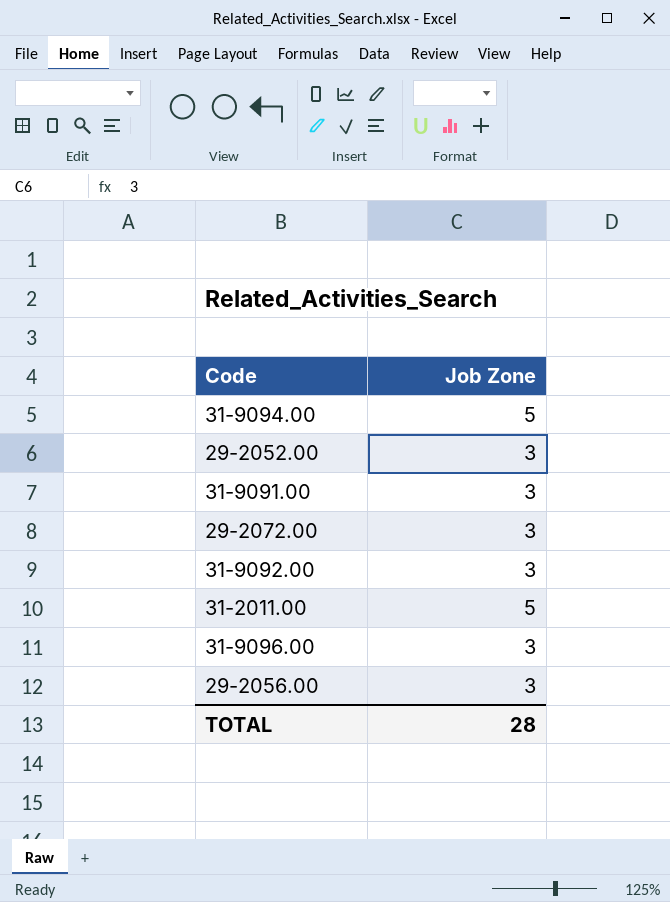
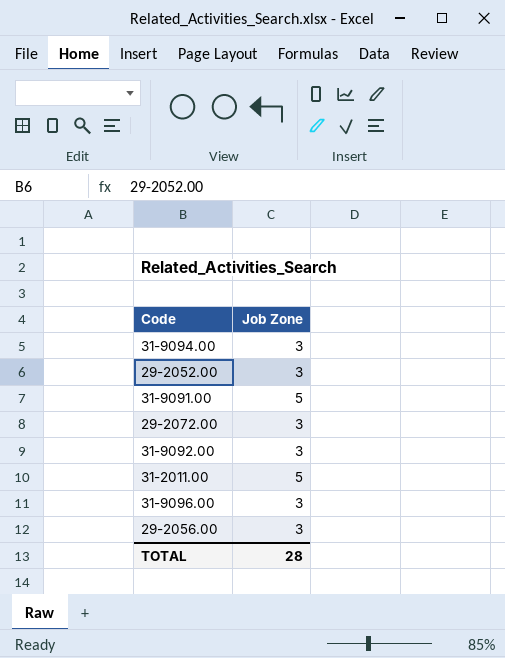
31-9094.00 | Job Zone: 5 -> 3
31-9091.00 | Job Zone: 3 -> 5

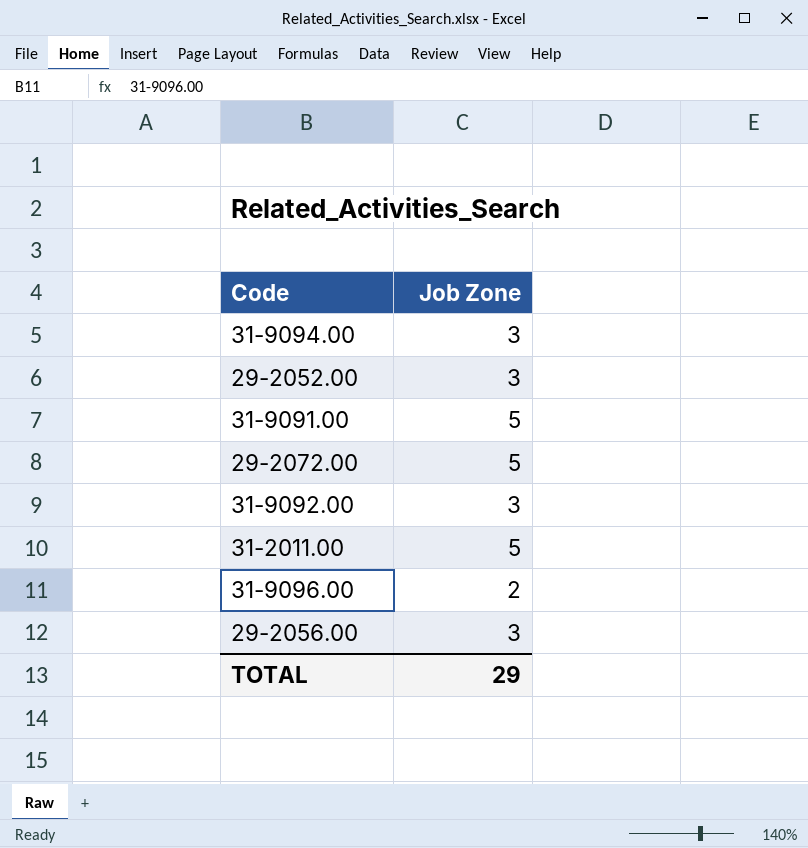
29-2072.00 | Job Zone: 3 -> 5
31-9096.00 | Job Zone: 3 -> 2
TOTAL | Job Zone: 28 -> 29

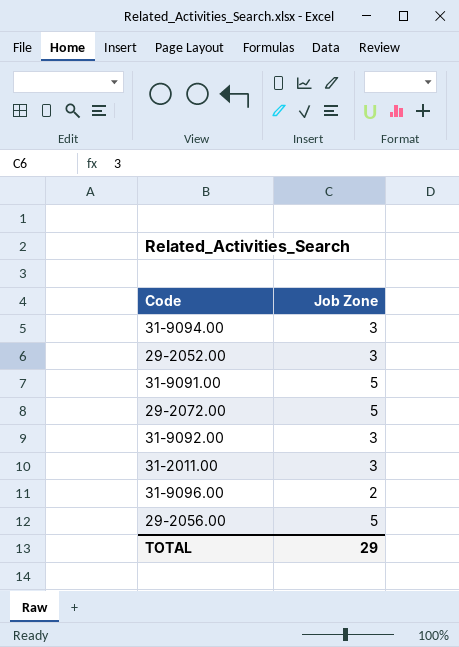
31-2011.00 | Job Zone: 5 -> 3
29-2056.00 | Job Zone: 3 -> 5

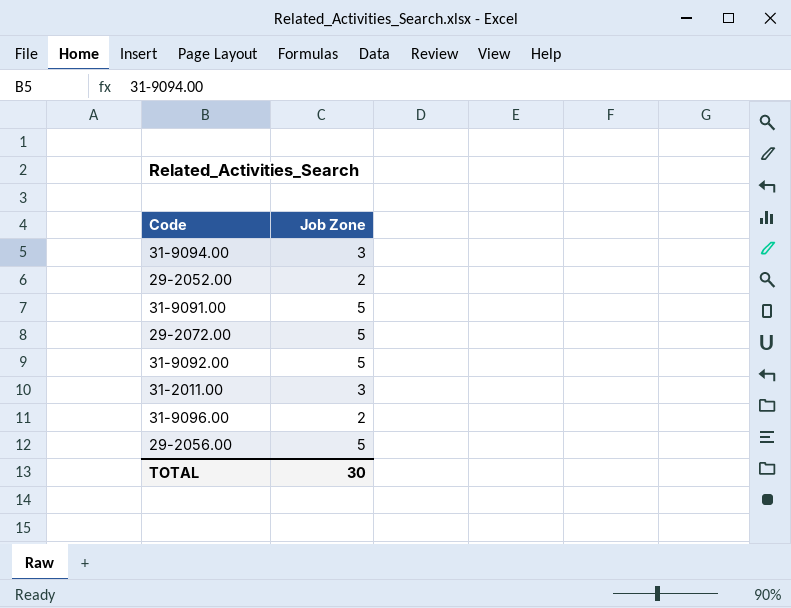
29-2052.00 | Job Zone: 3 -> 2
31-9092.00 | Job Zone: 3 -> 5
TOTAL | Job Zone: 29 -> 30

